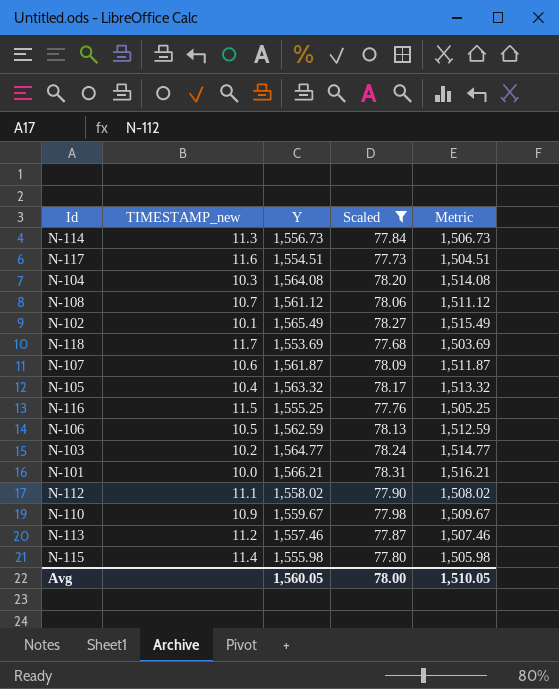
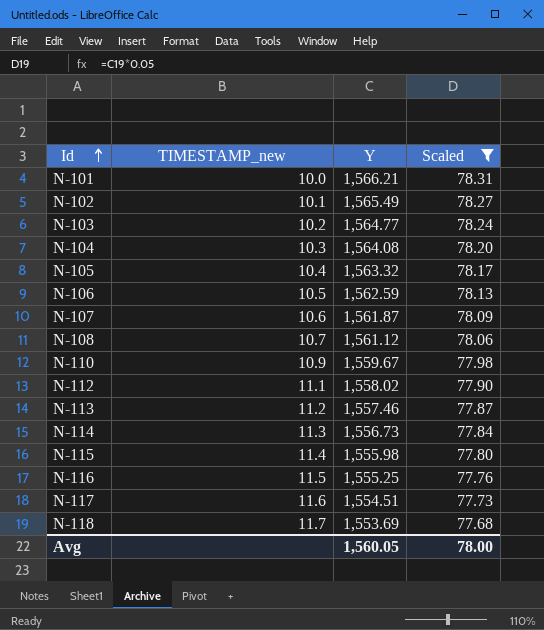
row order: none -> Id ascending
column Metric | formula: [Y] - 50 -> none

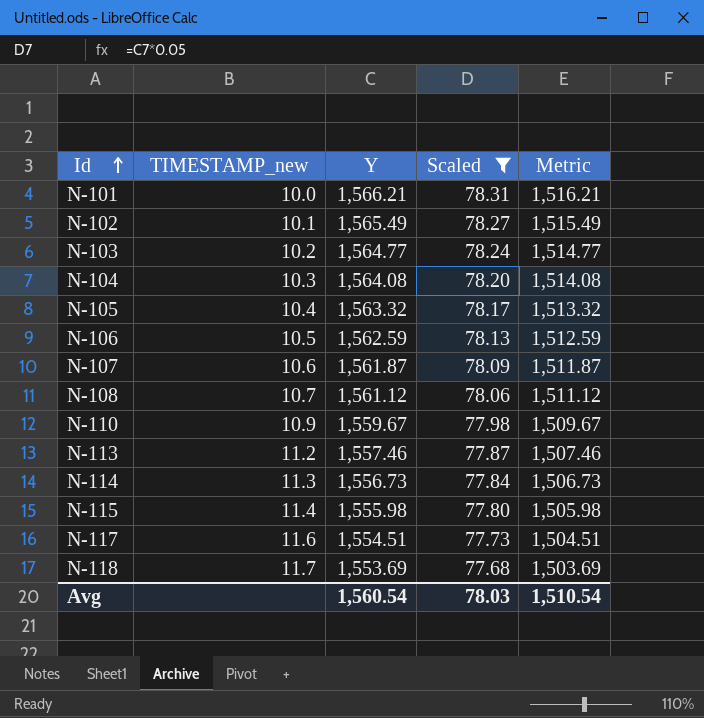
column Metric | formula: none -> [Y] - 50
row N-112: 11.1 | 1,558.02 | 77.90 -> none
row N-116: 11.5 | 1,555.25 | 77.76 -> none
Avg | Y: 1,560.05 -> 1,560.54
Avg | Scaled: 78.00 -> 78.03

